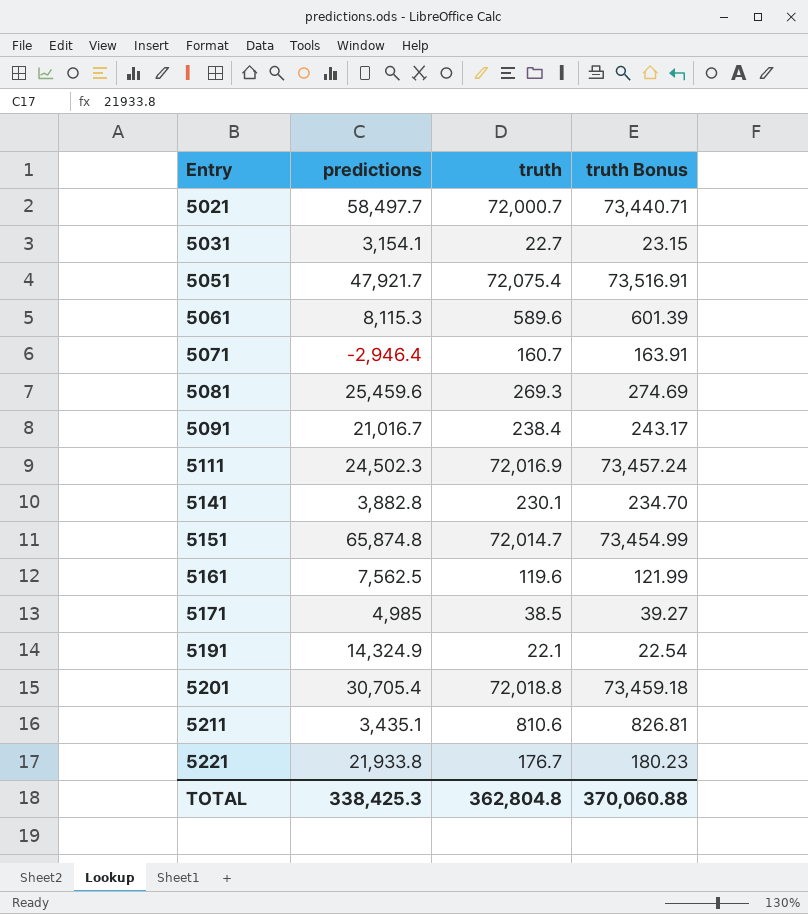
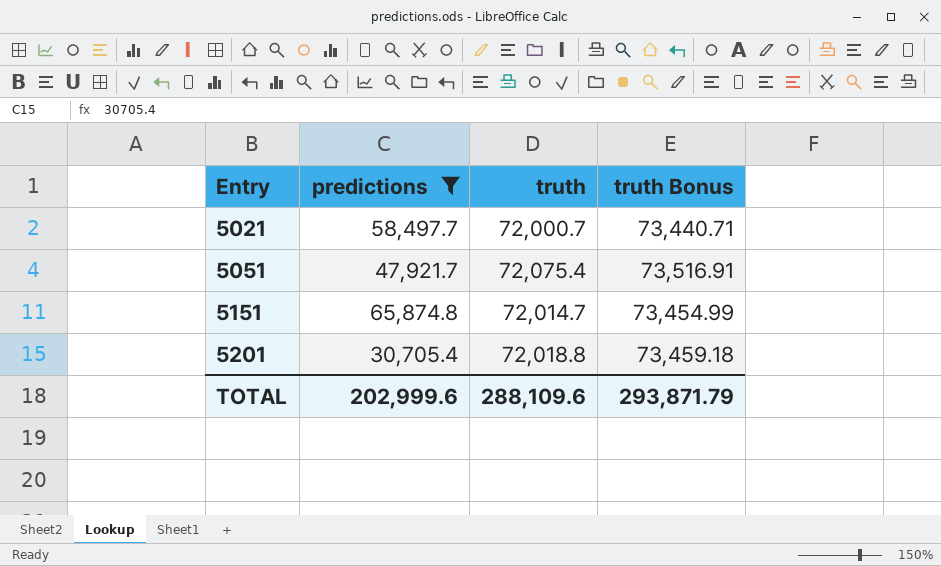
filter: none -> predictions >= 30,705.4
TOTAL | predictions: 338,425.3 -> 202,999.6
TOTAL | truth: 362,804.8 -> 288,109.6
TOTAL | truth Bonus: 370,060.88 -> 293,871.79

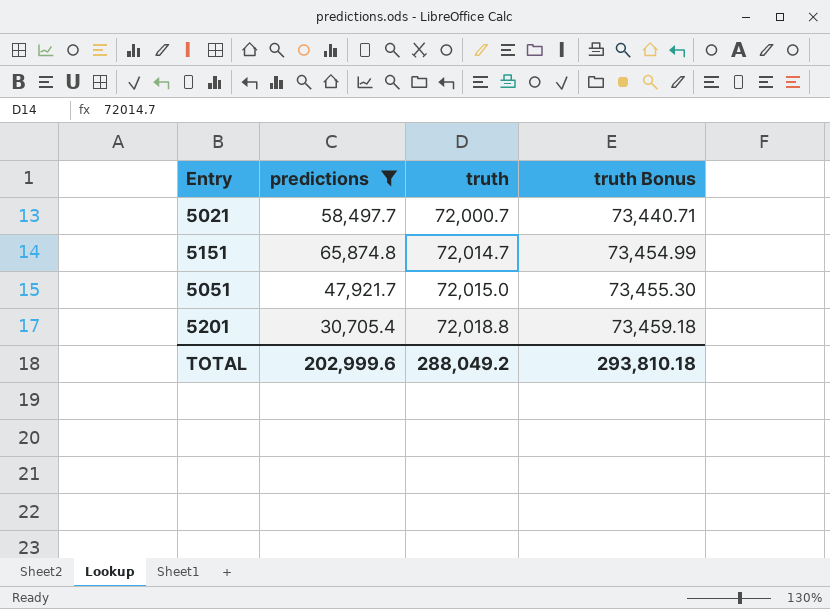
row order: Entry ascending -> truth ascending
5051 | truth: 72,075.4 -> 72,015.0
5051 | truth Bonus: 73,516.91 -> 73,455.30
TOTAL | truth: 288,109.6 -> 288,049.2
TOTAL | truth Bonus: 293,871.79 -> 293,810.18

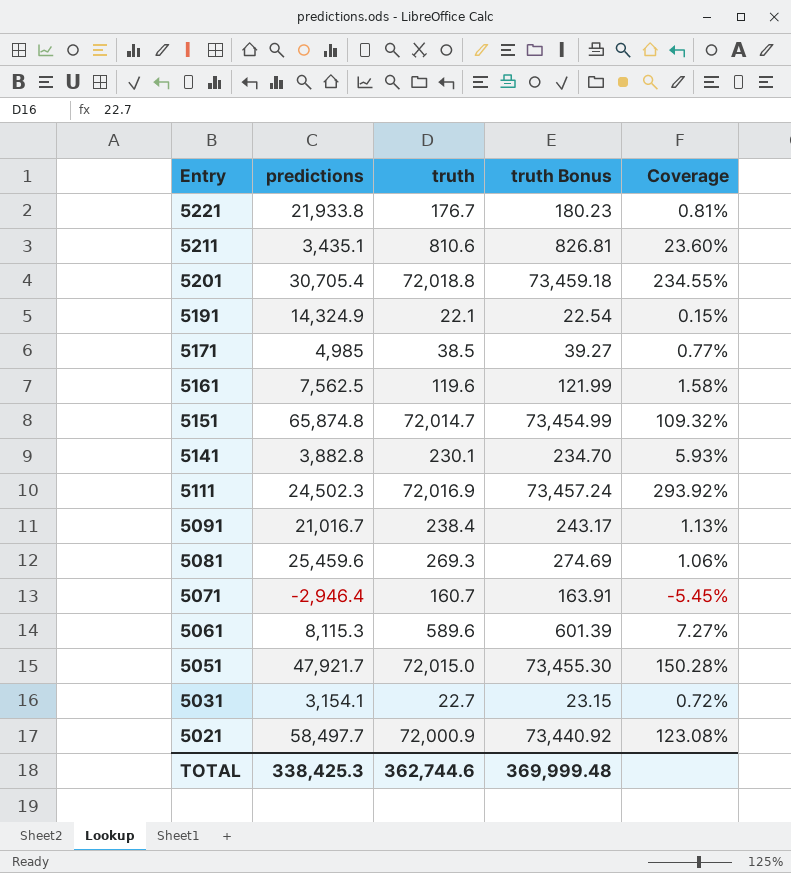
filter: predictions >= 30,705.4 -> none
row order: truth ascending -> Entry descending
column Coverage | formula: none -> [truth] / [predictions]
5021 | truth: 72,000.7 -> 72,000.9
5021 | truth Bonus: 73,440.71 -> 73,440.92
TOTAL | predictions: 202,999.6 -> 338,425.3
TOTAL | truth: 288,049.2 -> 362,744.6
TOTAL | truth Bonus: 293,810.18 -> 369,999.48

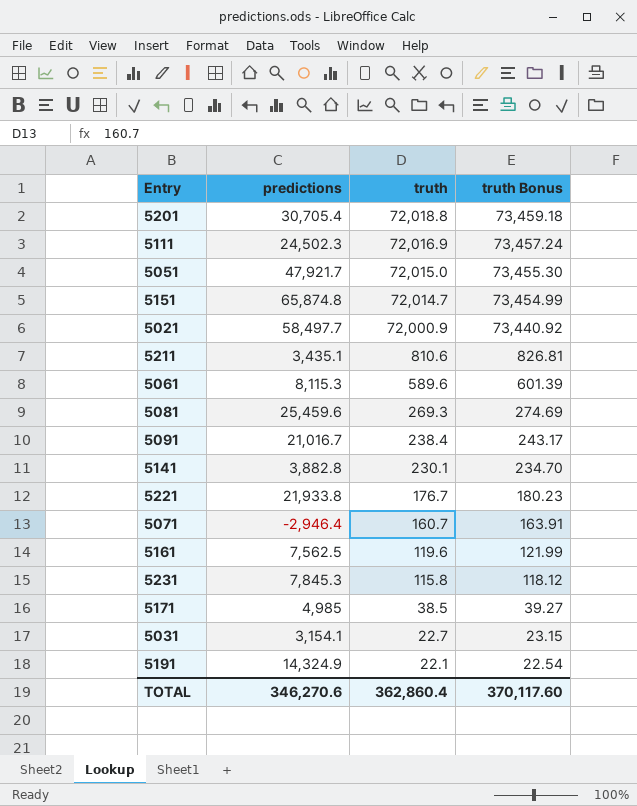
row order: Entry descending -> truth descending
column Coverage | formula: [truth] / [predictions] -> none
row 5231: none -> 7,845.3 | 115.8 | 118.12
TOTAL | predictions: 338,425.3 -> 346,270.6
TOTAL | truth: 362,744.6 -> 362,860.4
TOTAL | truth Bonus: 369,999.48 -> 370,117.60

